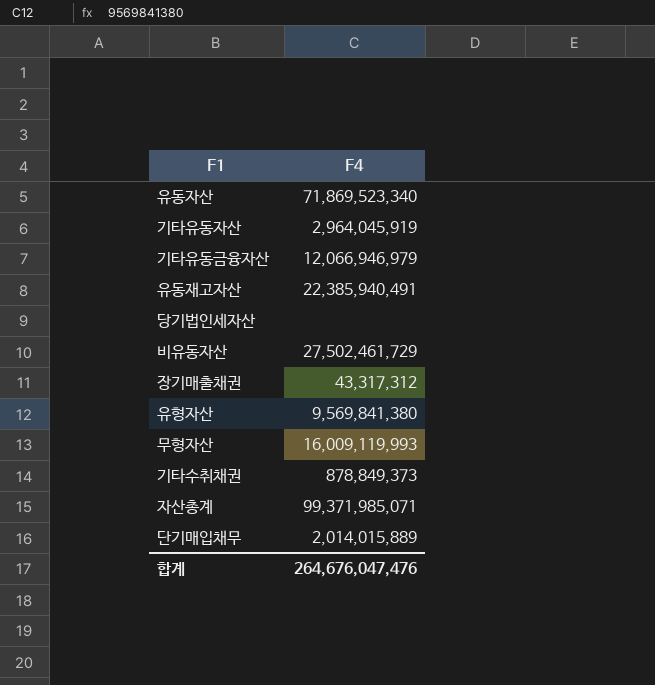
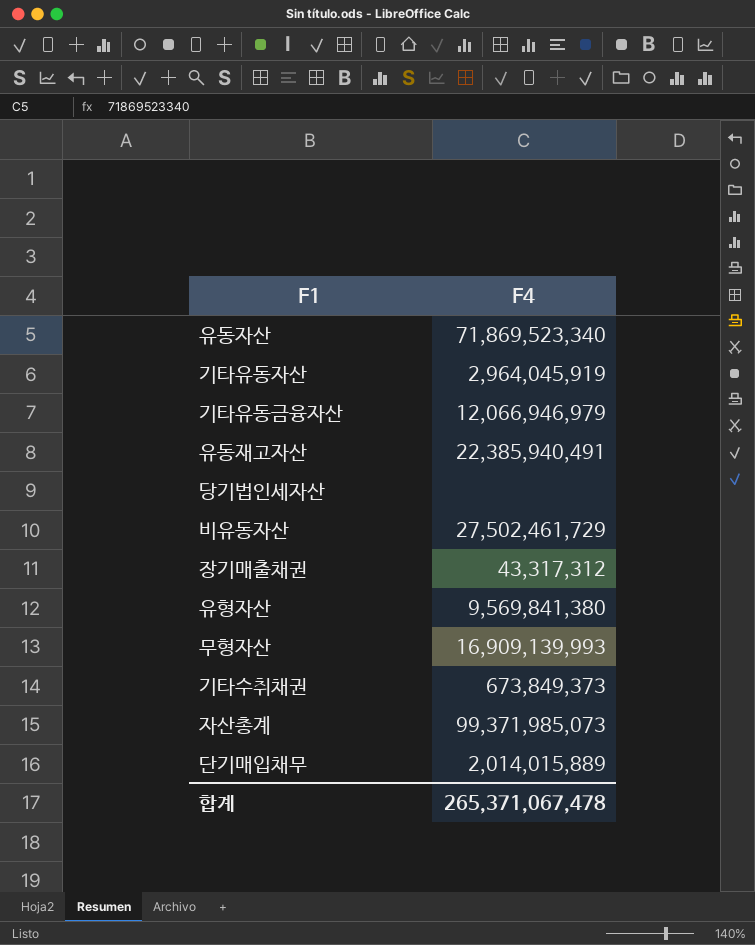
무형자산 | F4: 16,009,119,993 -> 16,909,139,993
기타수취채권 | F4: 878,849,373 -> 673,849,373
자산총계 | F4: 99,371,985,071 -> 99,371,985,073
합계 | F4: 264,676,047,476 -> 265,371,067,478

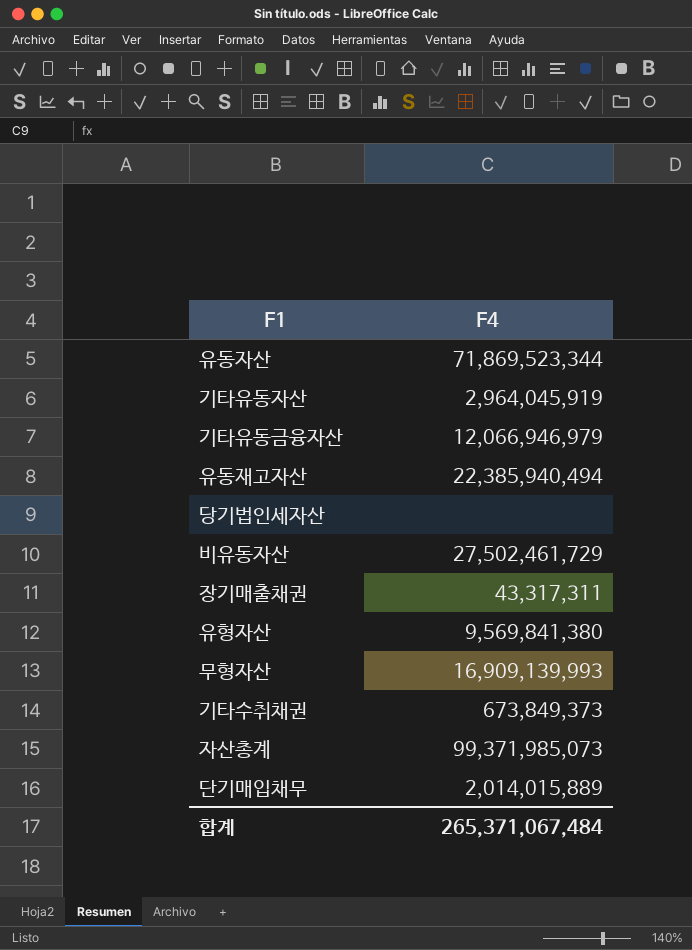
유동자산 | F4: 71,869,523,340 -> 71,869,523,344
유동재고자산 | F4: 22,385,940,491 -> 22,385,940,494
장기매출채권 | F4: 43,317,312 -> 43,317,311
합계 | F4: 265,371,067,478 -> 265,371,067,484

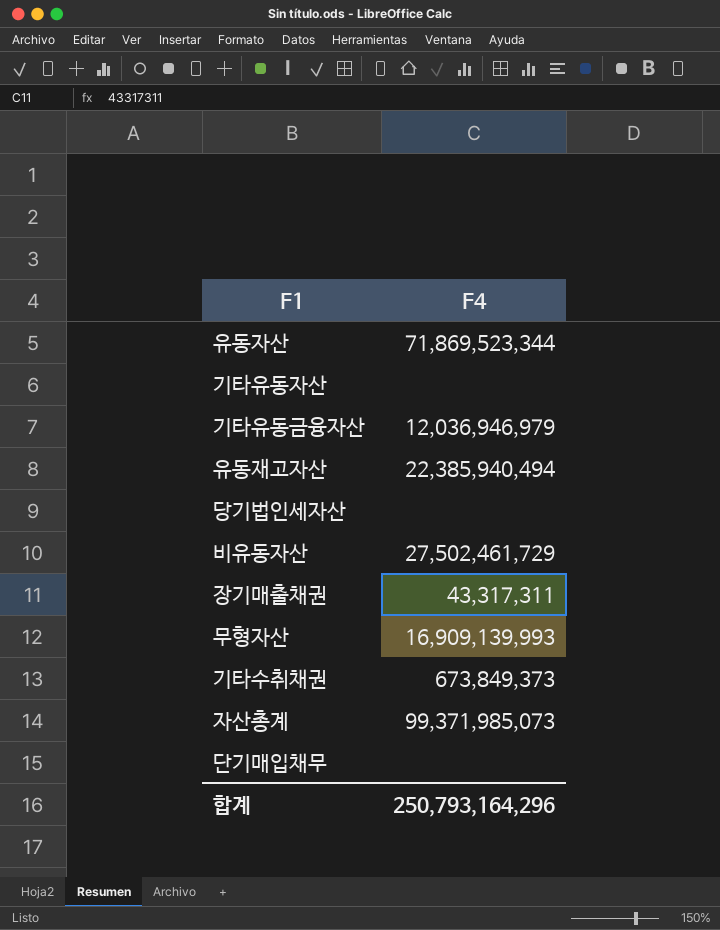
row 유형자산: 9,569,841,380 -> none
기타유동자산 | F4: 2,964,045,919 -> none
기타유동금융자산 | F4: 12,066,946,979 -> 12,036,946,979
단기매입채무 | F4: 2,014,015,889 -> none
합계 | F4: 265,371,067,484 -> 250,793,164,296

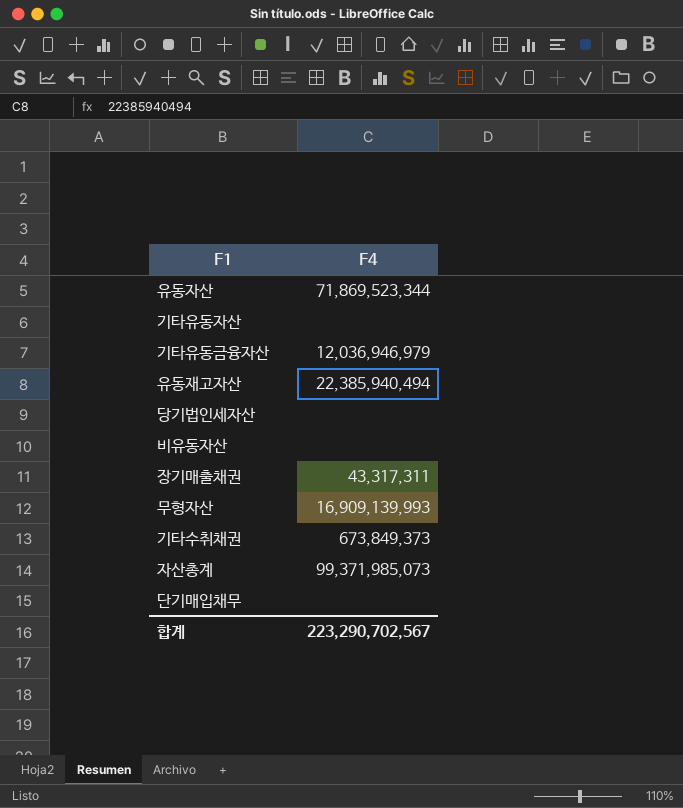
비유동자산 | F4: 27,502,461,729 -> none
합계 | F4: 250,793,164,296 -> 223,290,702,567

